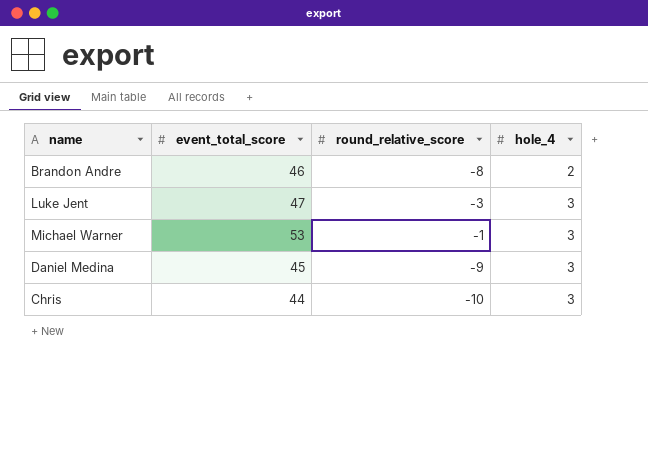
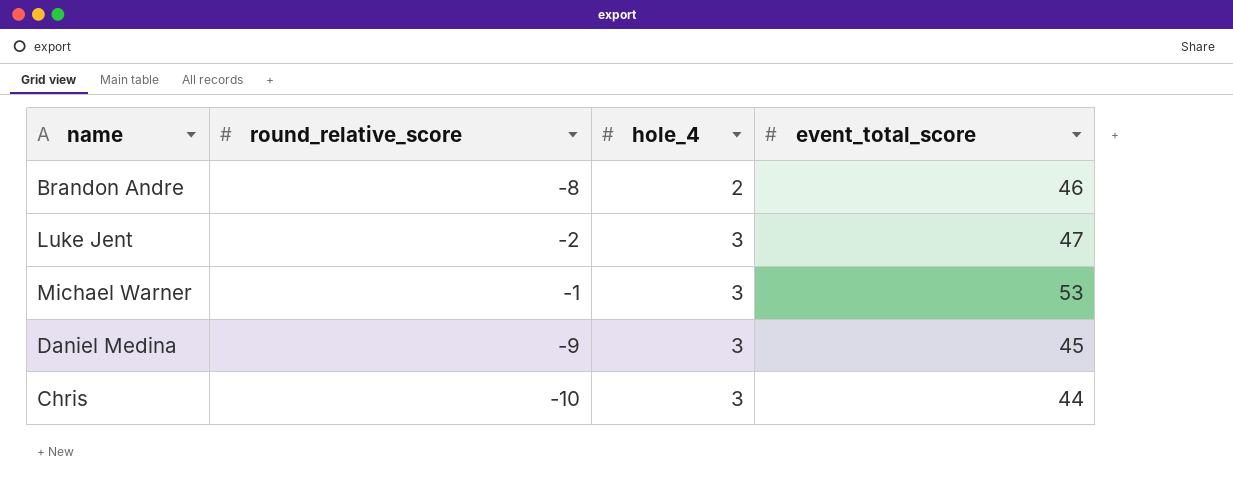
column event_total_score | position: 2 -> 4
Luke Jent | round_relative_score: -3 -> -2

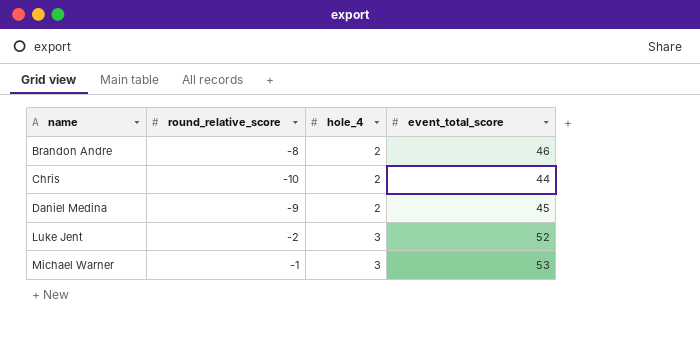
row order: hole_4 ascending -> name ascending
Chris | hole_4: 3 -> 2
Daniel Medina | hole_4: 3 -> 2
Luke Jent | event_total_score: 47 -> 52

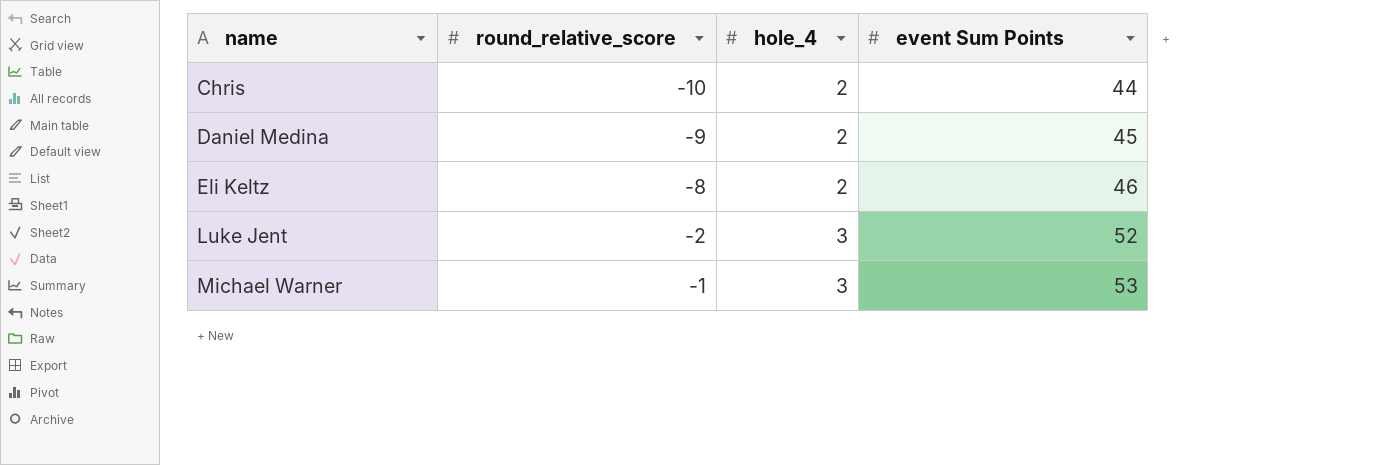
column name: event_total_score -> event Sum Points
row Brandon Andre: -8 | 2 | 46 -> none
row Eli Keltz: none -> -8 | 2 | 46

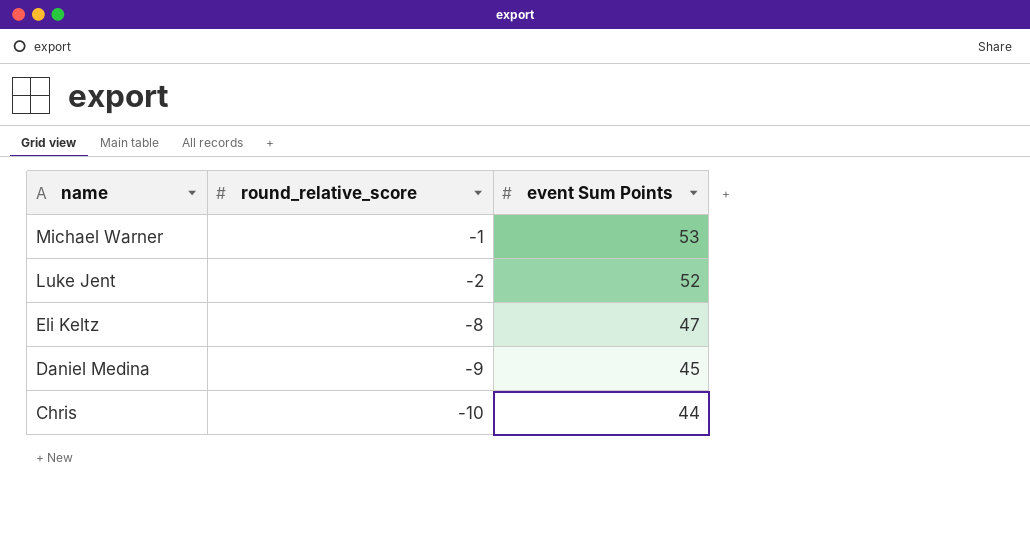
row order: name ascending -> name descending
column hole_4 | position: 3 -> none
Eli Keltz | event Sum Points: 46 -> 47

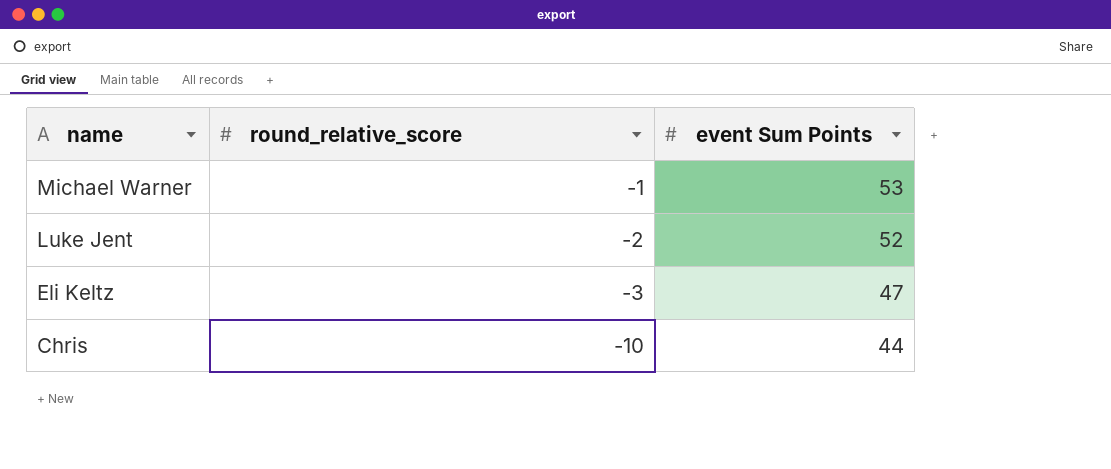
row Daniel Medina: -9 | 45 -> none
Eli Keltz | round_relative_score: -8 -> -3

